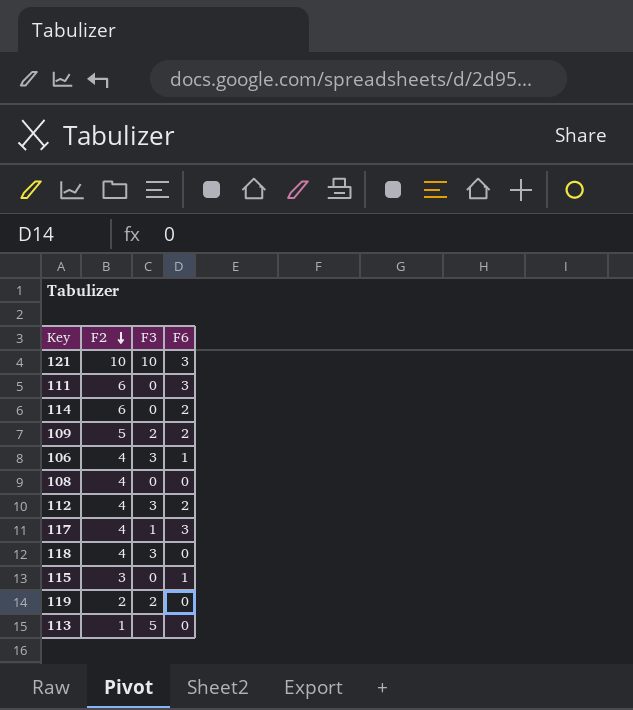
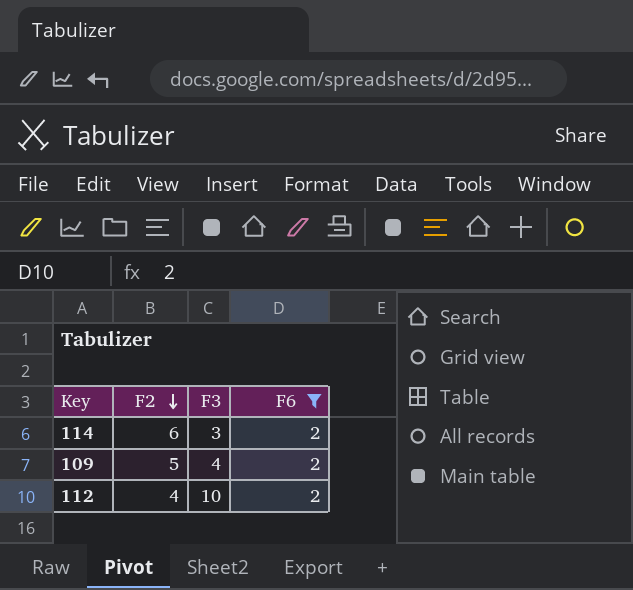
filter: none -> F6 = 2
114 | F3: 0 -> 3
109 | F3: 2 -> 4
112 | F3: 3 -> 10

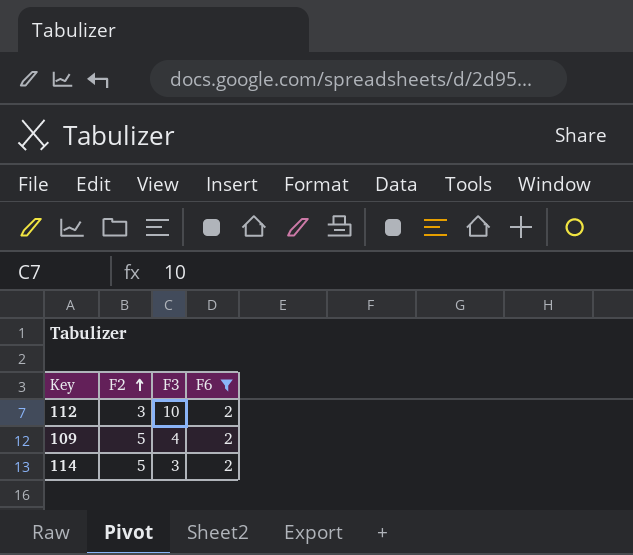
row order: F2 descending -> F2 ascending
112 | F2: 4 -> 3
114 | F2: 6 -> 5

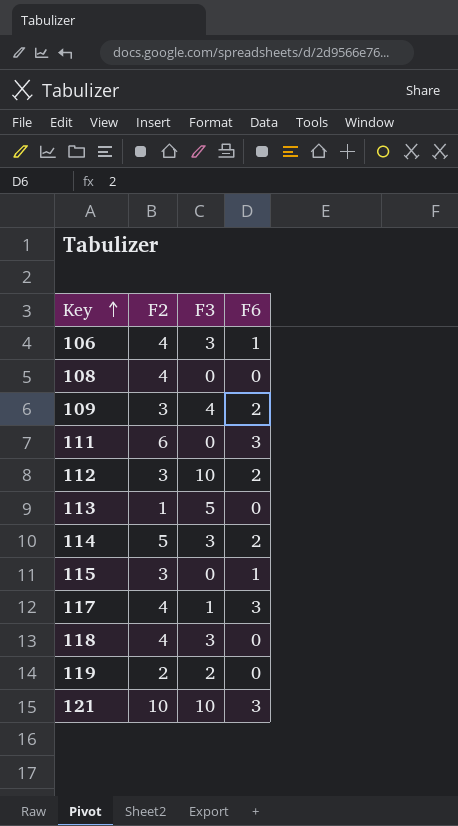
filter: F6 = 2 -> none
row order: F2 ascending -> Key ascending
109 | F2: 5 -> 3

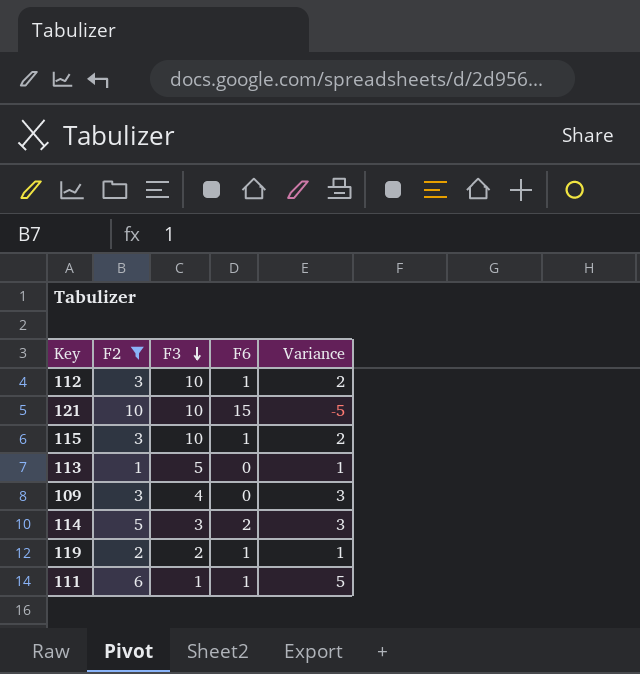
filter: none -> F2 != 4
row order: Key ascending -> F3 descending
column Variance | formula: none -> [F2] - [F6]
112 | F6: 2 -> 1
121 | F6: 3 -> 15
115 | F3: 0 -> 10
109 | F6: 2 -> 0
119 | F6: 0 -> 1
111 | F3: 0 -> 1
111 | F6: 3 -> 1

